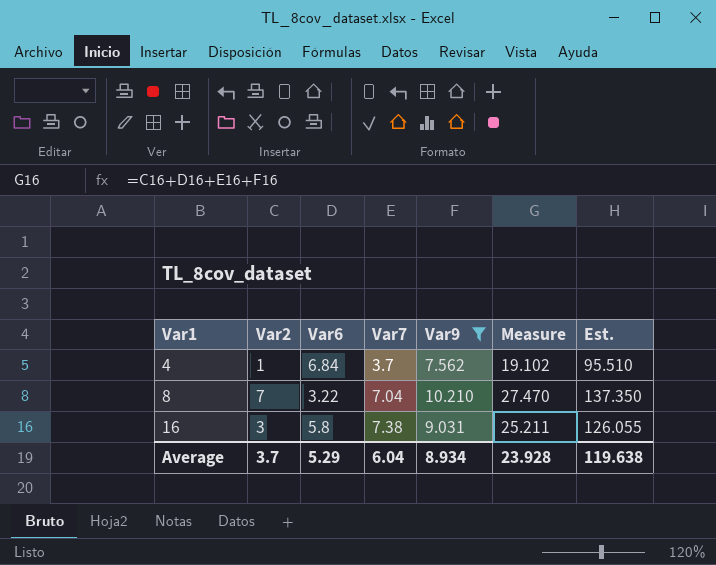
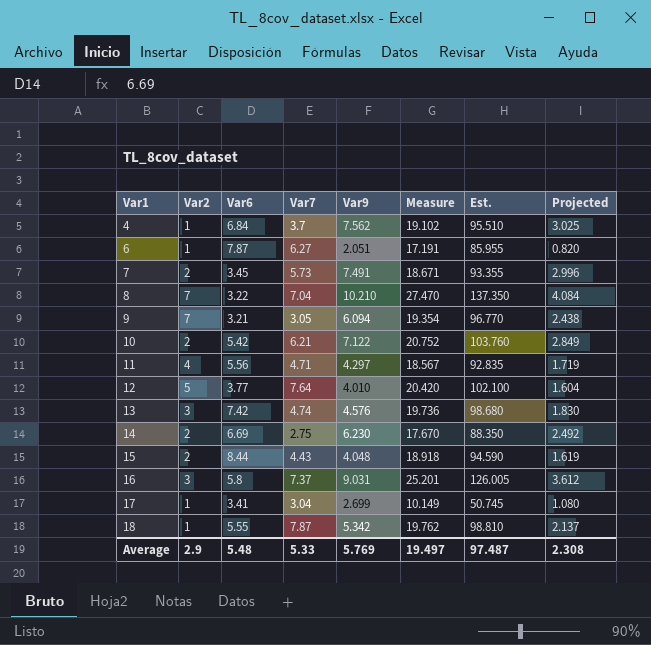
filter: Var9 >= 7.562 -> none
column Projected | formula: none -> [Var9] * 0.4
16 | Var7: 7.38 -> 7.37
16 | Measure: 25.211 -> 25.201
16 | Est.: 126.055 -> 126.005
Average | Var2: 3.7 -> 2.9
Average | Var6: 5.29 -> 5.48
Average | Var7: 6.04 -> 5.33
Average | Var9: 8.934 -> 5.769
Average | Measure: 23.928 -> 19.497
Average | Est.: 119.638 -> 97.487

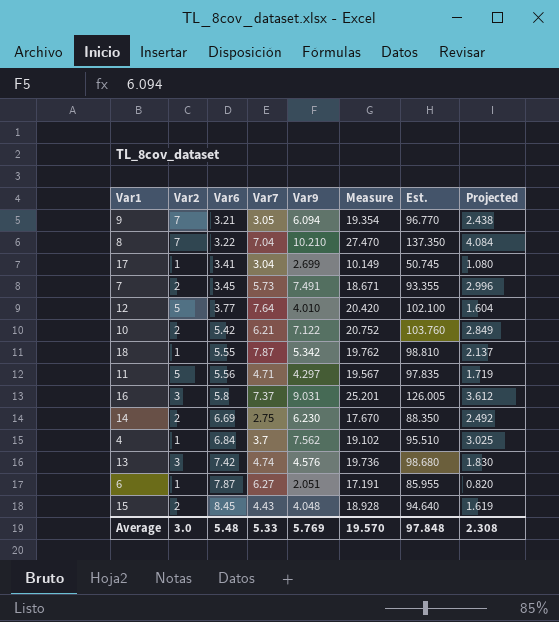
row order: Var1 ascending -> Var6 ascending
11 | Var2: 4 -> 5
11 | Measure: 18.567 -> 19.567
11 | Est.: 92.835 -> 97.835
15 | Var6: 8.44 -> 8.45
15 | Measure: 18.918 -> 18.928
15 | Est.: 94.590 -> 94.640
Average | Var2: 2.9 -> 3.0
Average | Measure: 19.497 -> 19.570
Average | Est.: 97.487 -> 97.848

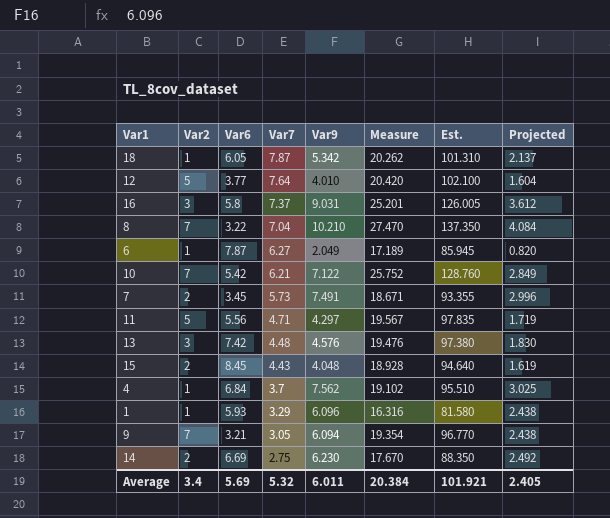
row order: Var6 ascending -> Var7 descending
row 17: 1 | 3.41 | 3.04 | 2.699 | 10.149 | 50.745 | 1.080 -> none
18 | Var6: 5.55 -> 6.05
18 | Measure: 19.762 -> 20.262
18 | Est.: 98.810 -> 101.310
6 | Var9: 2.051 -> 2.049
6 | Measure: 17.191 -> 17.189
6 | Est.: 85.955 -> 85.945
10 | Var2: 2 -> 7
10 | Measure: 20.752 -> 25.752
10 | Est.: 103.760 -> 128.760
13 | Var7: 4.74 -> 4.48
13 | Measure: 19.736 -> 19.476
13 | Est.: 98.680 -> 97.380
row 1: none -> 1 | 5.93 | 3.29 | 6.096 | 16.316 | 81.580 | 2.438
Average | Var2: 3.0 -> 3.4
Average | Var6: 5.48 -> 5.69
Average | Var7: 5.33 -> 5.32
Average | Var9: 5.769 -> 6.011
Average | Measure: 19.570 -> 20.384
Average | Est.: 97.848 -> 101.921
Average | Projected: 2.308 -> 2.405

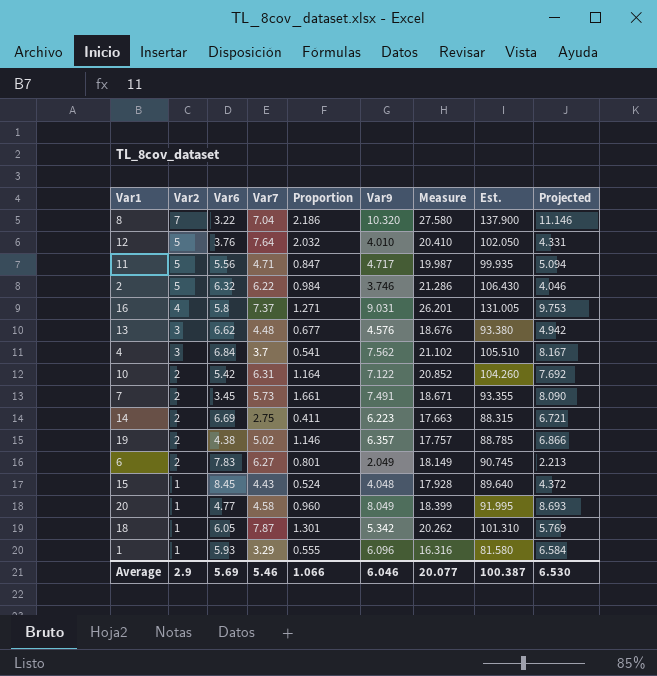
row order: Var7 descending -> Var2 descending
column Proportion | formula: none -> [Var7] / [Var6]
column Projected | formula: [Var9] * 0.4 -> [Var9] * 1.08
row 9: 7 | 3.21 | 3.05 | 6.094 | 19.354 | 96.770 | 2.438 -> none
8 | Var9: 10.210 -> 10.320
8 | Measure: 27.470 -> 27.580
8 | Est.: 137.350 -> 137.900
12 | Var6: 3.77 -> 3.76
12 | Measure: 20.420 -> 20.410
12 | Est.: 102.100 -> 102.050
11 | Var9: 4.297 -> 4.717
11 | Measure: 19.567 -> 19.987
11 | Est.: 97.835 -> 99.935
row 2: none -> 5 | 6.32 | 6.22 | 0.984 | 3.746 | 21.286 | 106.430 | 4.046
16 | Var2: 3 -> 4
16 | Measure: 25.201 -> 26.201
16 | Est.: 126.005 -> 131.005
13 | Var6: 7.42 -> 6.62
13 | Measure: 19.476 -> 18.676
13 | Est.: 97.380 -> 93.380
4 | Var2: 1 -> 3
4 | Measure: 19.102 -> 21.102
4 | Est.: 95.510 -> 105.510
10 | Var2: 7 -> 2
10 | Var7: 6.21 -> 6.31
10 | Measure: 25.752 -> 20.852
10 | Est.: 128.760 -> 104.260
14 | Var9: 6.230 -> 6.223
14 | Measure: 17.670 -> 17.663
14 | Est.: 88.350 -> 88.315
row 19: none -> 2 | 4.38 | 5.02 | 1.146 | 6.357 | 17.757 | 88.785 | 6.866
6 | Var2: 1 -> 2
6 | Var6: 7.87 -> 7.83
6 | Measure: 17.189 -> 18.149
6 | Est.: 85.945 -> 90.745
15 | Var2: 2 -> 1
15 | Measure: 18.928 -> 17.928
15 | Est.: 94.640 -> 89.640
row 20: none -> 1 | 4.77 | 4.58 | 0.960 | 8.049 | 18.399 | 91.995 | 8.693
Average | Var2: 3.4 -> 2.9
Average | Var7: 5.32 -> 5.46
Average | Var9: 6.011 -> 6.046
Average | Measure: 20.384 -> 20.077
Average | Est.: 101.921 -> 100.387
Average | Projected: 2.405 -> 6.530

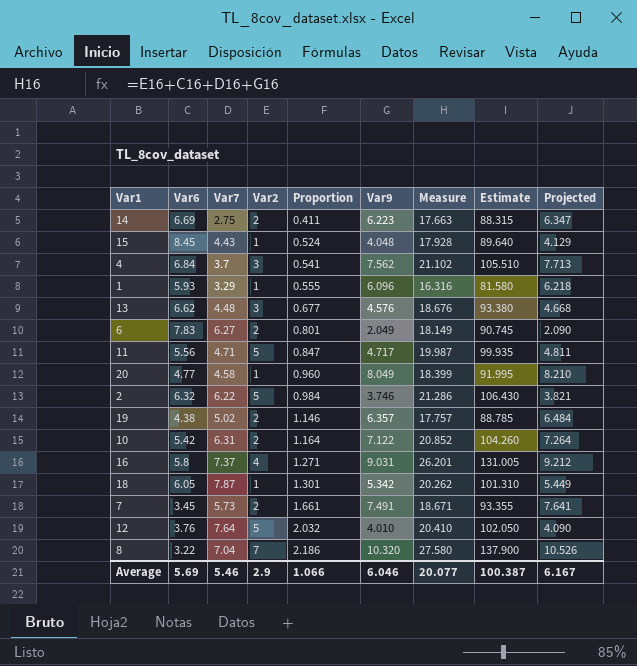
row order: Var2 descending -> Proportion ascending
column Var2 | position: 2 -> 4
column name: Est. -> Estimate
column Projected | formula: [Var9] * 1.08 -> [Var9] * 1.02
Average | Projected: 6.530 -> 6.167

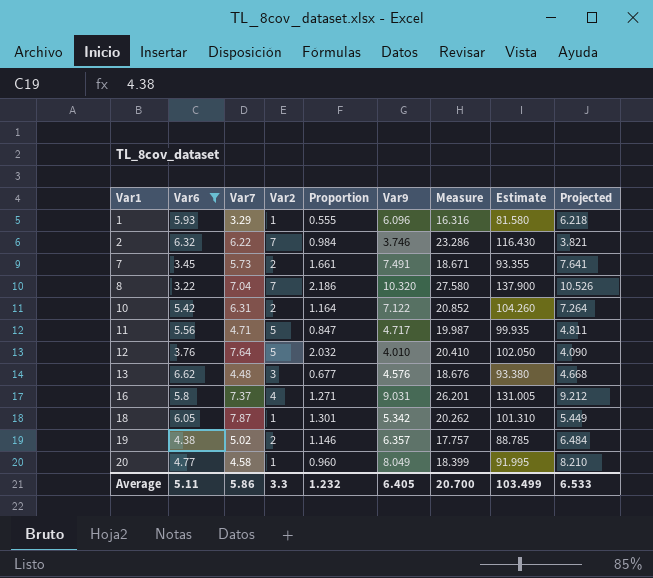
filter: none -> Var6 <= 6.62
row order: Proportion ascending -> Var1 ascending
2 | Var2: 5 -> 7
2 | Measure: 21.286 -> 23.286
2 | Estimate: 106.430 -> 116.430
Average | Var6: 5.69 -> 5.11
Average | Var7: 5.46 -> 5.86
Average | Var2: 2.9 -> 3.3
Average | Proportion: 1.066 -> 1.232
Average | Var9: 6.046 -> 6.405
Average | Measure: 20.077 -> 20.700
Average | Estimate: 100.387 -> 103.499
Average | Projected: 6.167 -> 6.533

